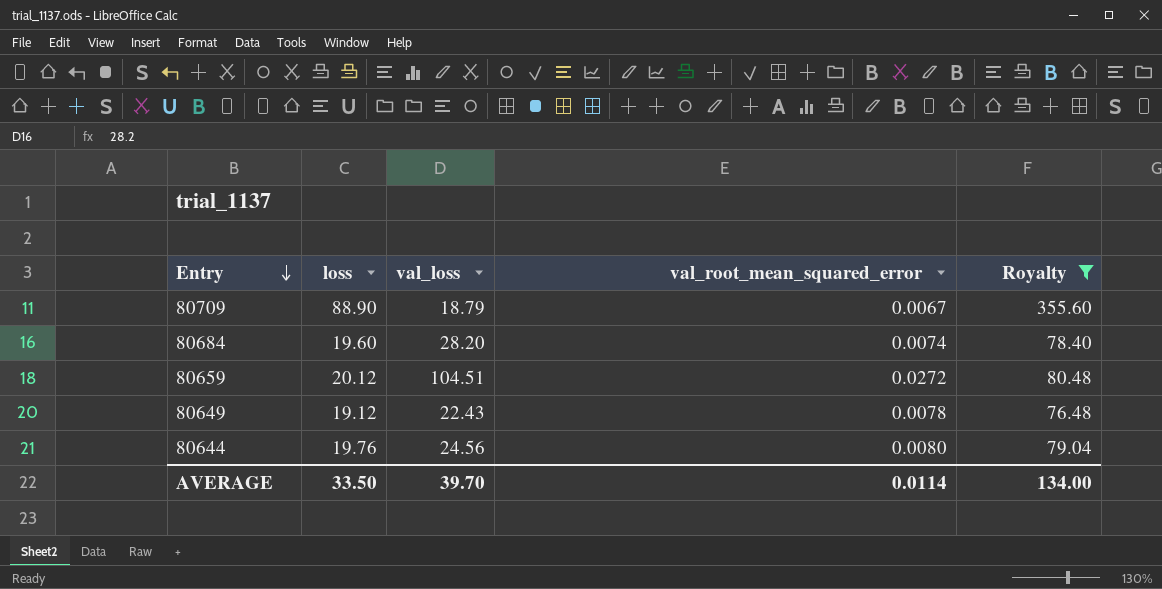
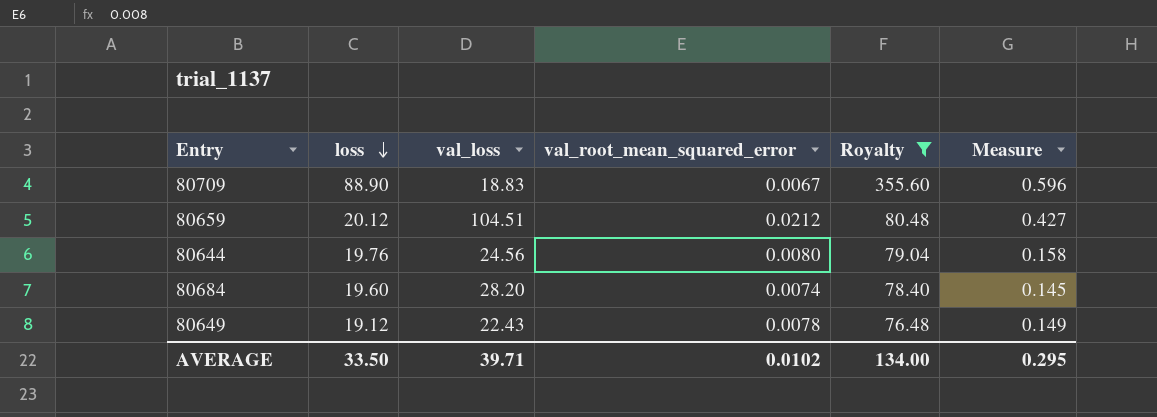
row order: Entry descending -> loss descending
column Measure | formula: none -> [loss] * [val_root_mean_squared_error]
80709 | val_loss: 18.79 -> 18.83
80659 | val_root_mean_squared_error: 0.0272 -> 0.0212
AVERAGE | val_loss: 39.70 -> 39.71
AVERAGE | val_root_mean_squared_error: 0.0114 -> 0.0102

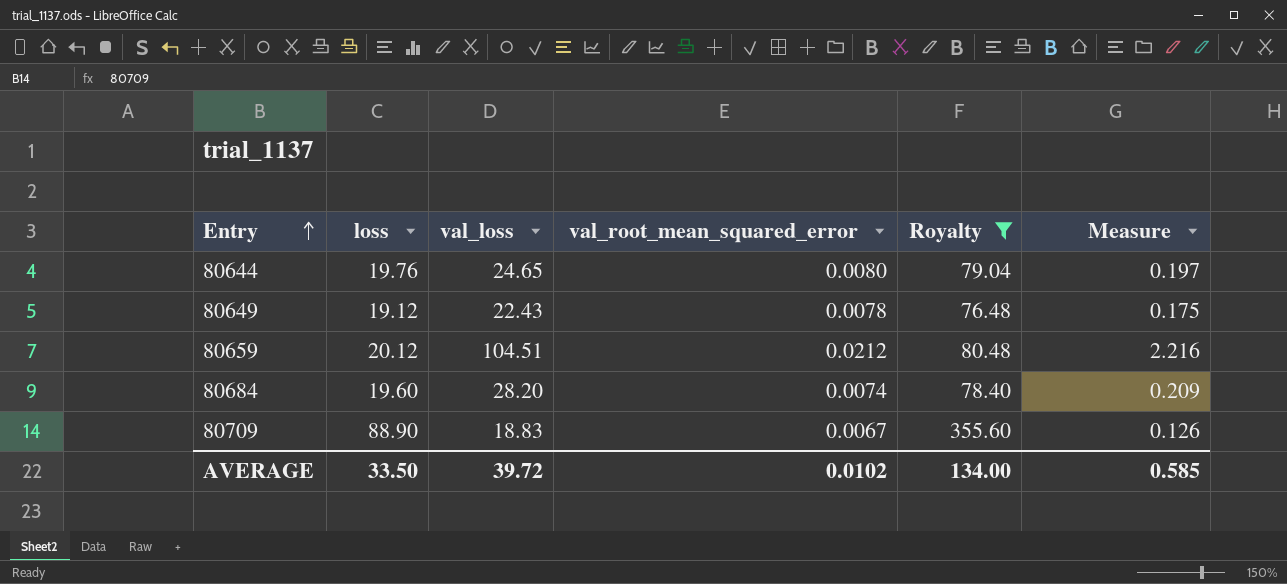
row order: loss descending -> Entry ascending
column Measure | formula: [loss] * [val_root_mean_squared_error] -> [val_loss] * [val_root_mean_squared_error]
80644 | val_loss: 24.56 -> 24.65
AVERAGE | val_loss: 39.71 -> 39.72
AVERAGE | Measure: 0.295 -> 0.585

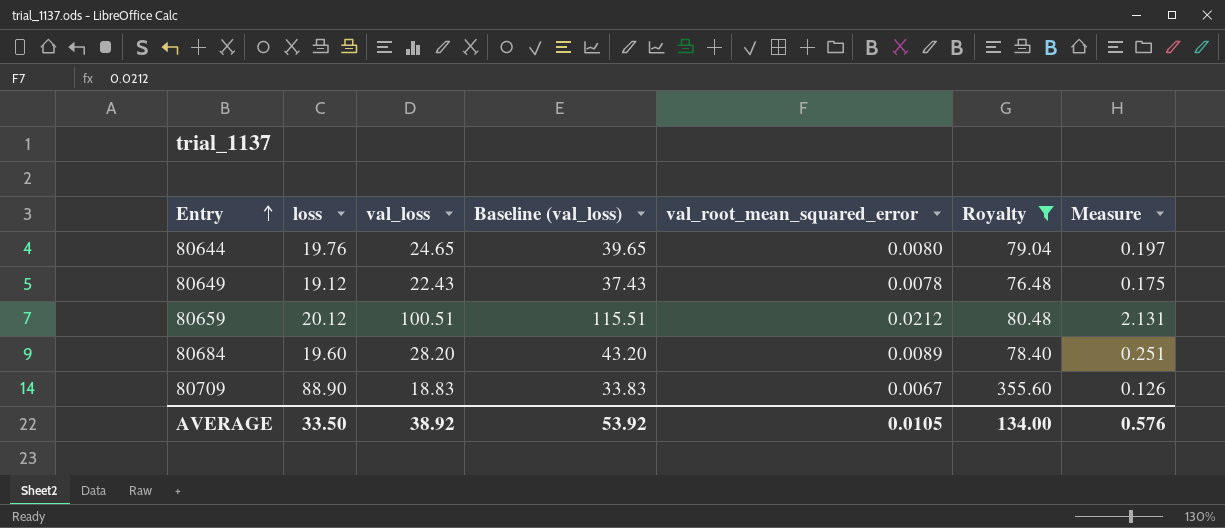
column Baseline (val_loss) | formula: none -> [val_loss] + 15
80659 | val_loss: 104.51 -> 100.51
80659 | Measure: 2.216 -> 2.131
80684 | val_root_mean_squared_error: 0.0074 -> 0.0089
80684 | Measure: 0.209 -> 0.251
AVERAGE | val_loss: 39.72 -> 38.92
AVERAGE | val_root_mean_squared_error: 0.0102 -> 0.0105
AVERAGE | Measure: 0.585 -> 0.576

